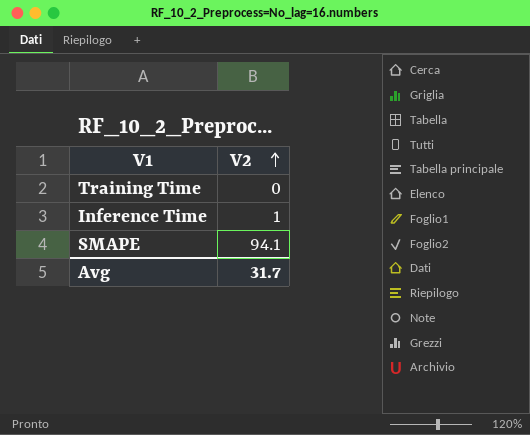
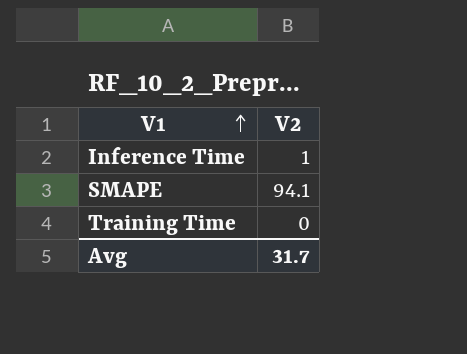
row order: V2 ascending -> V1 ascending

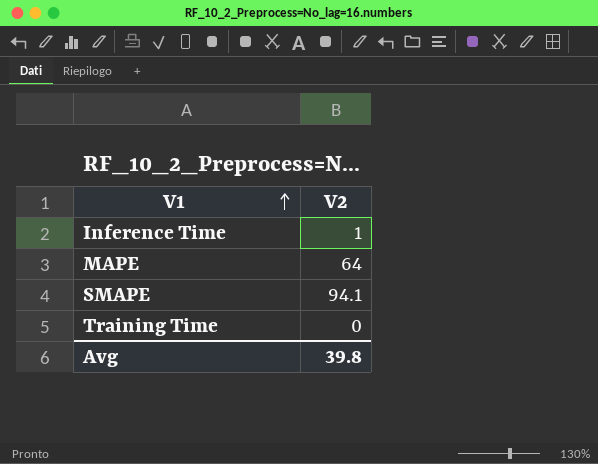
row MAPE: none -> 64
Avg | V2: 31.7 -> 39.8

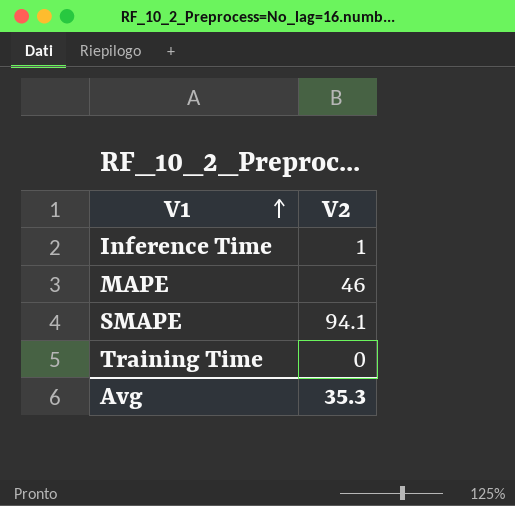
MAPE | V2: 64 -> 46
Avg | V2: 39.8 -> 35.3

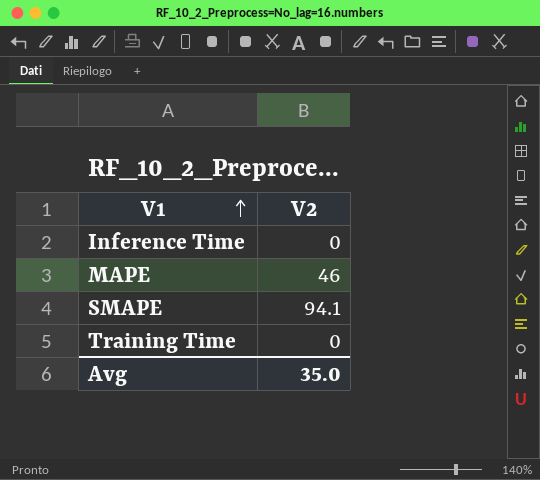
Inference Time | V2: 1 -> 0
Avg | V2: 35.3 -> 35.0

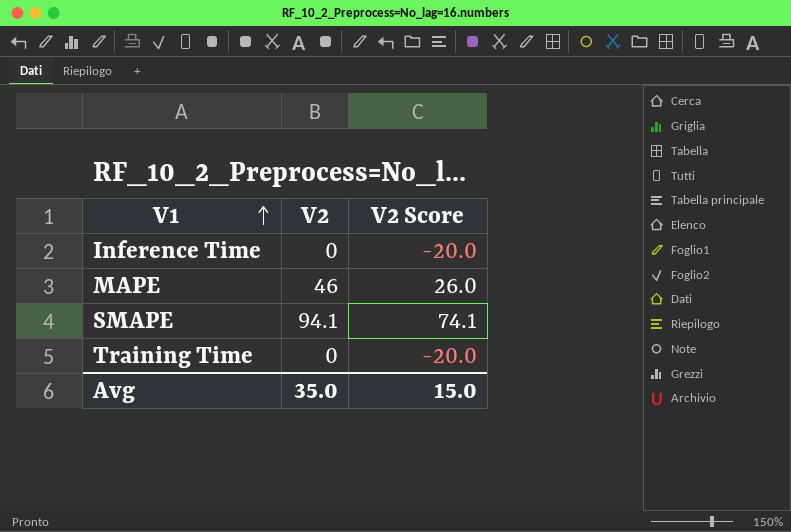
column V2 Score | formula: none -> [V2] - 20

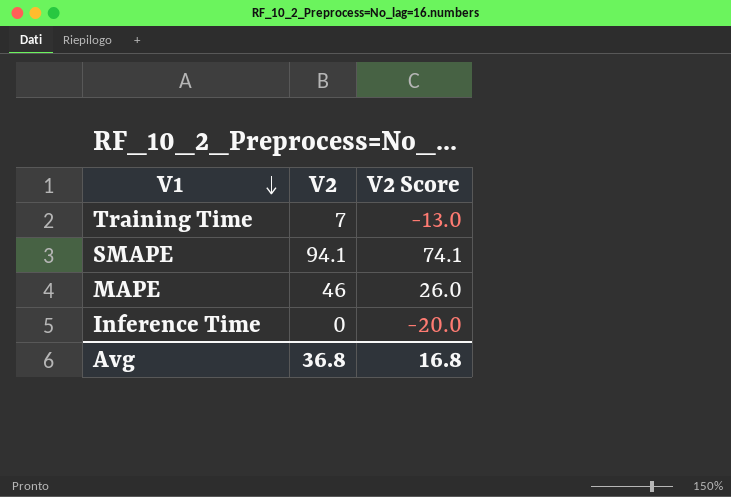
row order: V1 ascending -> V1 descending
Training Time | V2: 0 -> 7
Training Time | V2 Score: -20.0 -> -13.0
Avg | V2: 35.0 -> 36.8
Avg | V2 Score: 15.0 -> 16.8

